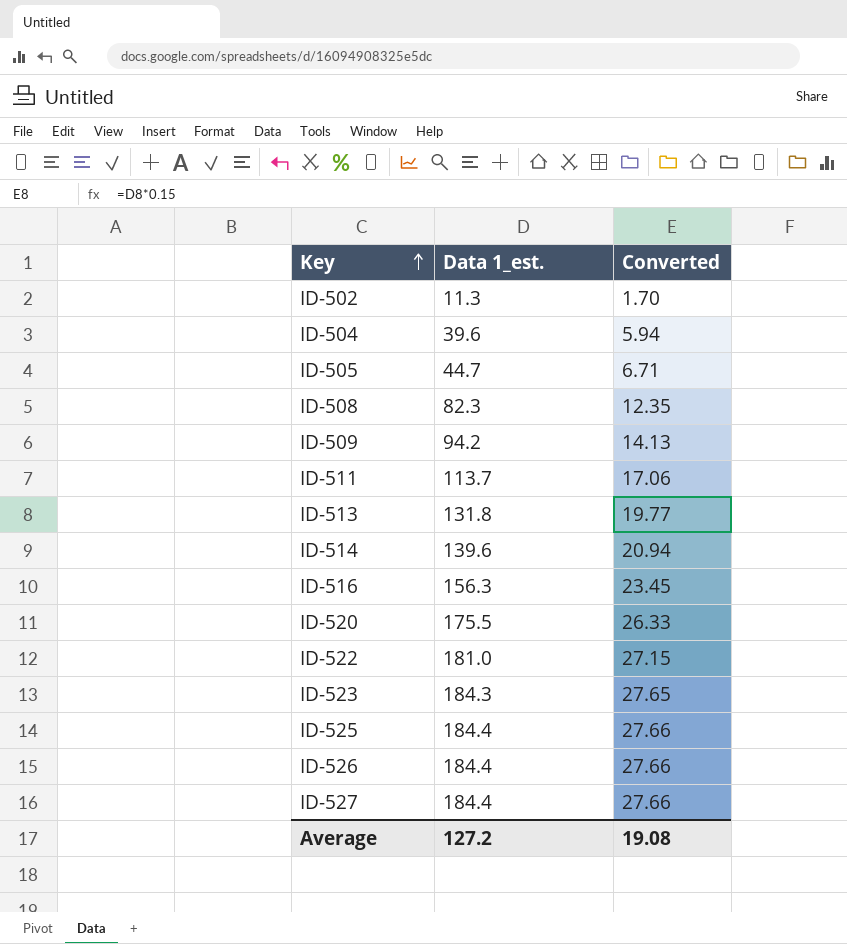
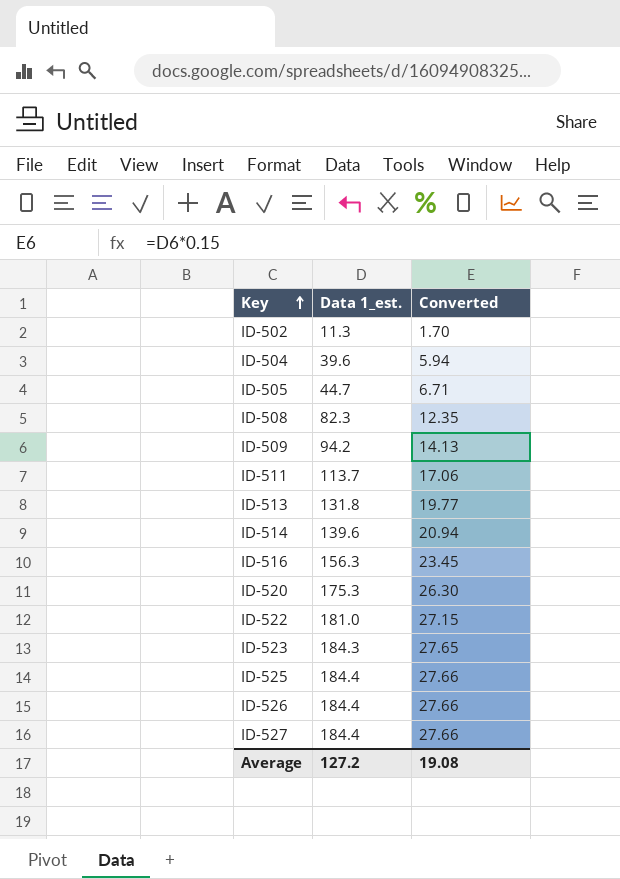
ID-520 | Data 1_est.: 175.5 -> 175.3
ID-520 | Converted: 26.33 -> 26.30

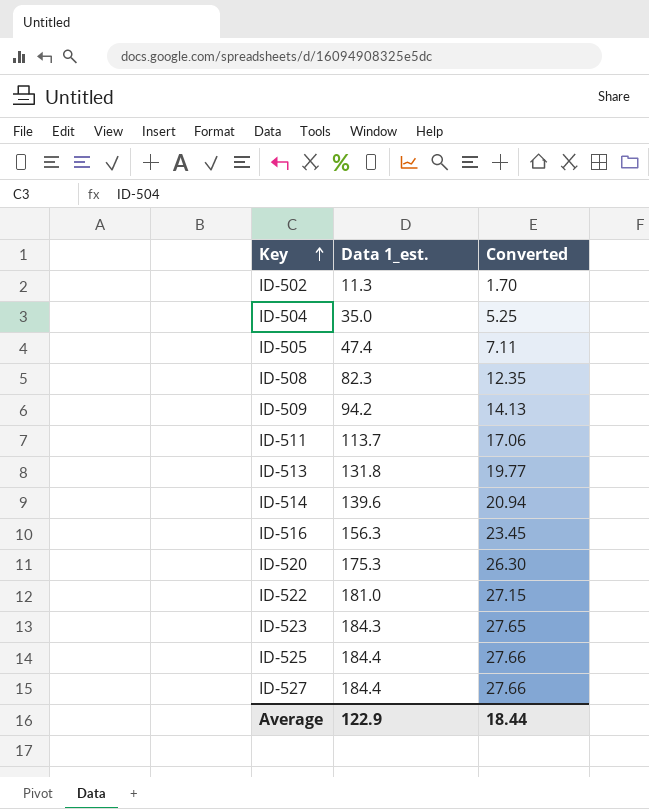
row ID-526: 184.4 | 27.66 -> none
ID-504 | Data 1_est.: 39.6 -> 35.0
ID-504 | Converted: 5.94 -> 5.25
ID-505 | Data 1_est.: 44.7 -> 47.4
ID-505 | Converted: 6.71 -> 7.11
Average | Data 1_est.: 127.2 -> 122.9
Average | Converted: 19.08 -> 18.44

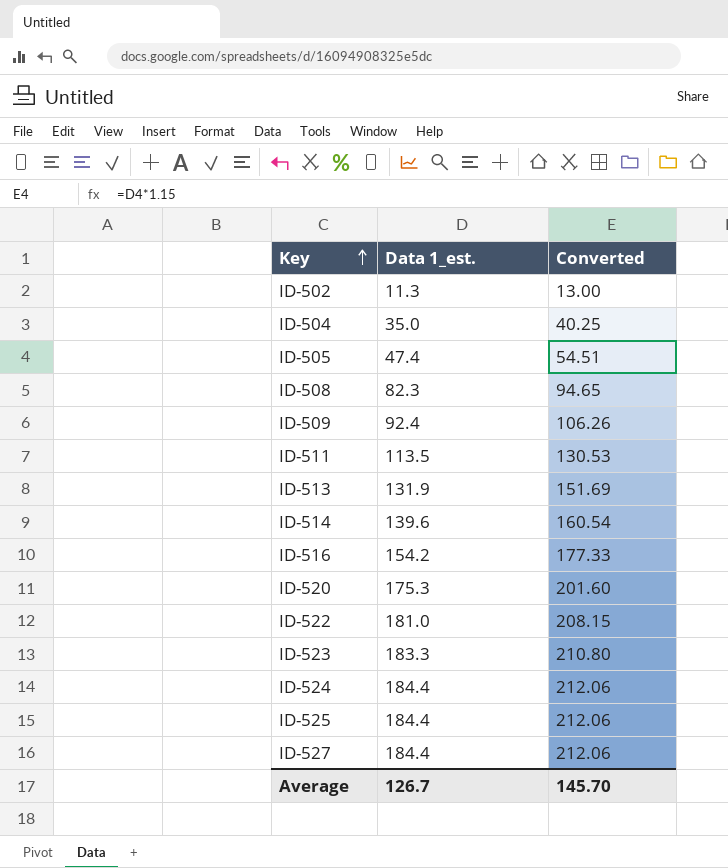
column Converted | formula: [Data 1_est.] * 0.15 -> [Data 1_est.] * 1.15
ID-509 | Data 1_est.: 94.2 -> 92.4
ID-511 | Data 1_est.: 113.7 -> 113.5
ID-513 | Data 1_est.: 131.8 -> 131.9
ID-516 | Data 1_est.: 156.3 -> 154.2
ID-523 | Data 1_est.: 184.3 -> 183.3
row ID-524: none -> 184.4 | 212.06
Average | Data 1_est.: 122.9 -> 126.7
Average | Converted: 18.44 -> 145.70

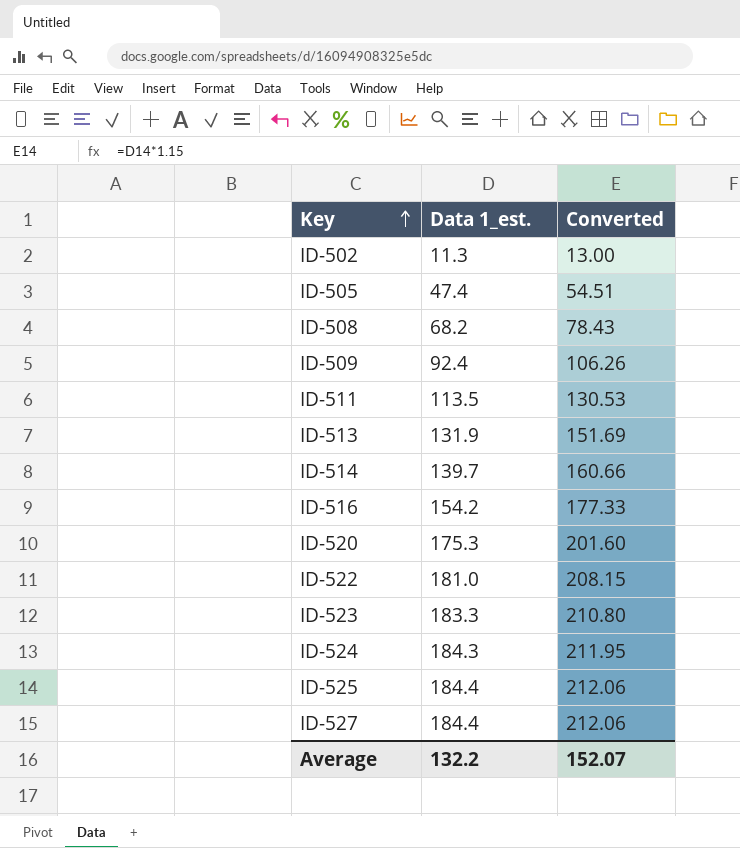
row ID-504: 35.0 | 40.25 -> none
ID-508 | Data 1_est.: 82.3 -> 68.2
ID-508 | Converted: 94.65 -> 78.43
ID-514 | Data 1_est.: 139.6 -> 139.7
ID-514 | Converted: 160.54 -> 160.66
ID-524 | Data 1_est.: 184.4 -> 184.3
ID-524 | Converted: 212.06 -> 211.95
Average | Data 1_est.: 126.7 -> 132.2
Average | Converted: 145.70 -> 152.07

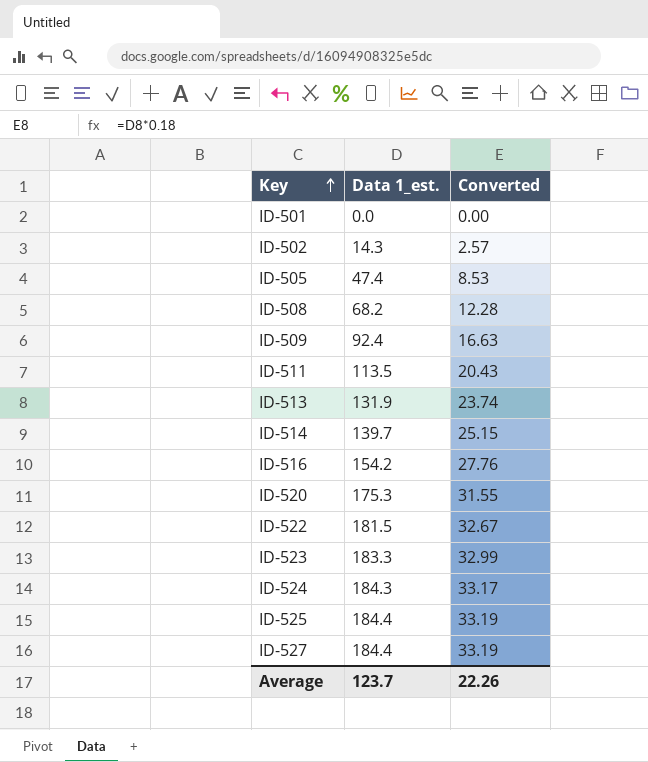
column Converted | formula: [Data 1_est.] * 1.15 -> [Data 1_est.] * 0.18
row ID-501: none -> 0.0 | 0.00
ID-502 | Data 1_est.: 11.3 -> 14.3
ID-522 | Data 1_est.: 181.0 -> 181.5
Average | Data 1_est.: 132.2 -> 123.7
Average | Converted: 152.07 -> 22.26

